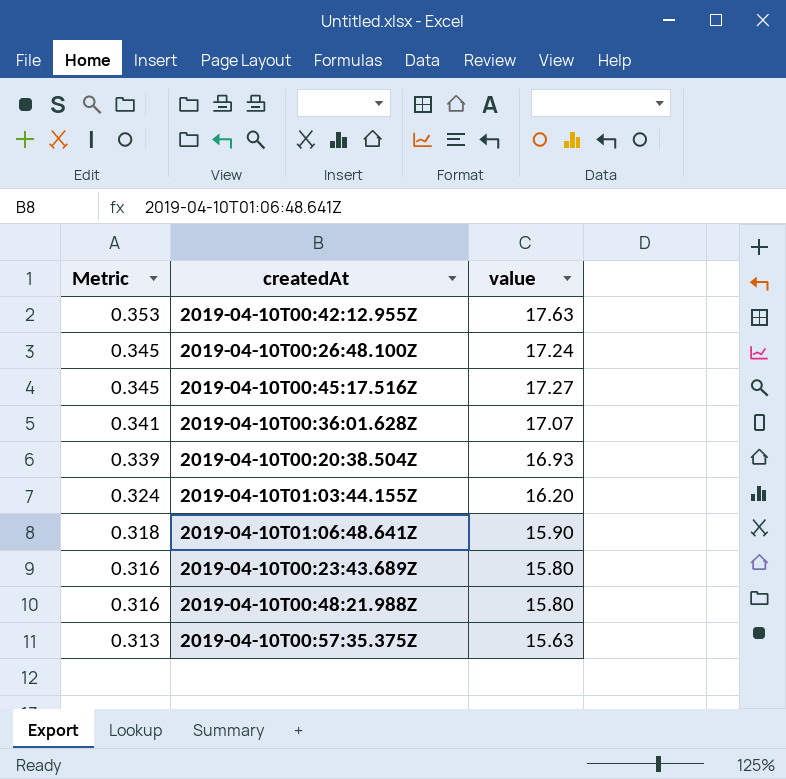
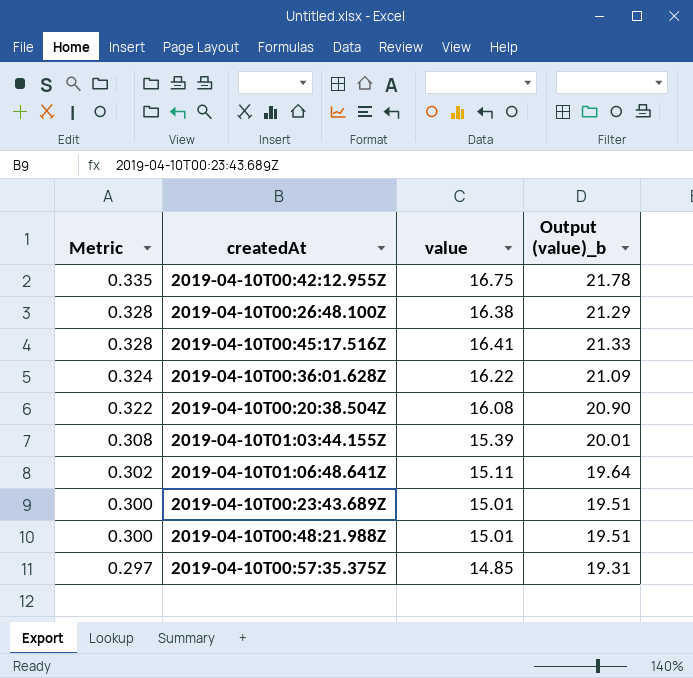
column Output (value)_b | formula: none -> [value] * 1.3
2019-04-10T00:42:12.955Z | Metric: 0.353 -> 0.335
2019-04-10T00:42:12.955Z | value: 17.63 -> 16.75
2019-04-10T00:26:48.100Z | Metric: 0.345 -> 0.328
2019-04-10T00:26:48.100Z | value: 17.24 -> 16.38
2019-04-10T00:45:17.516Z | Metric: 0.345 -> 0.328
2019-04-10T00:45:17.516Z | value: 17.27 -> 16.41
2019-04-10T00:36:01.628Z | Metric: 0.341 -> 0.324
2019-04-10T00:36:01.628Z | value: 17.07 -> 16.22
2019-04-10T00:20:38.504Z | Metric: 0.339 -> 0.322
2019-04-10T00:20:38.504Z | value: 16.93 -> 16.08
2019-04-10T01:03:44.155Z | Metric: 0.324 -> 0.308
2019-04-10T01:03:44.155Z | value: 16.20 -> 15.39
2019-04-10T01:06:48.641Z | Metric: 0.318 -> 0.302
2019-04-10T01:06:48.641Z | value: 15.90 -> 15.11
2019-04-10T00:23:43.689Z | Metric: 0.316 -> 0.300
2019-04-10T00:23:43.689Z | value: 15.80 -> 15.01
2019-04-10T00:48:21.988Z | Metric: 0.316 -> 0.300
2019-04-10T00:48:21.988Z | value: 15.80 -> 15.01
2019-04-10T00:57:35.375Z | Metric: 0.313 -> 0.297
2019-04-10T00:57:35.375Z | value: 15.63 -> 14.85

